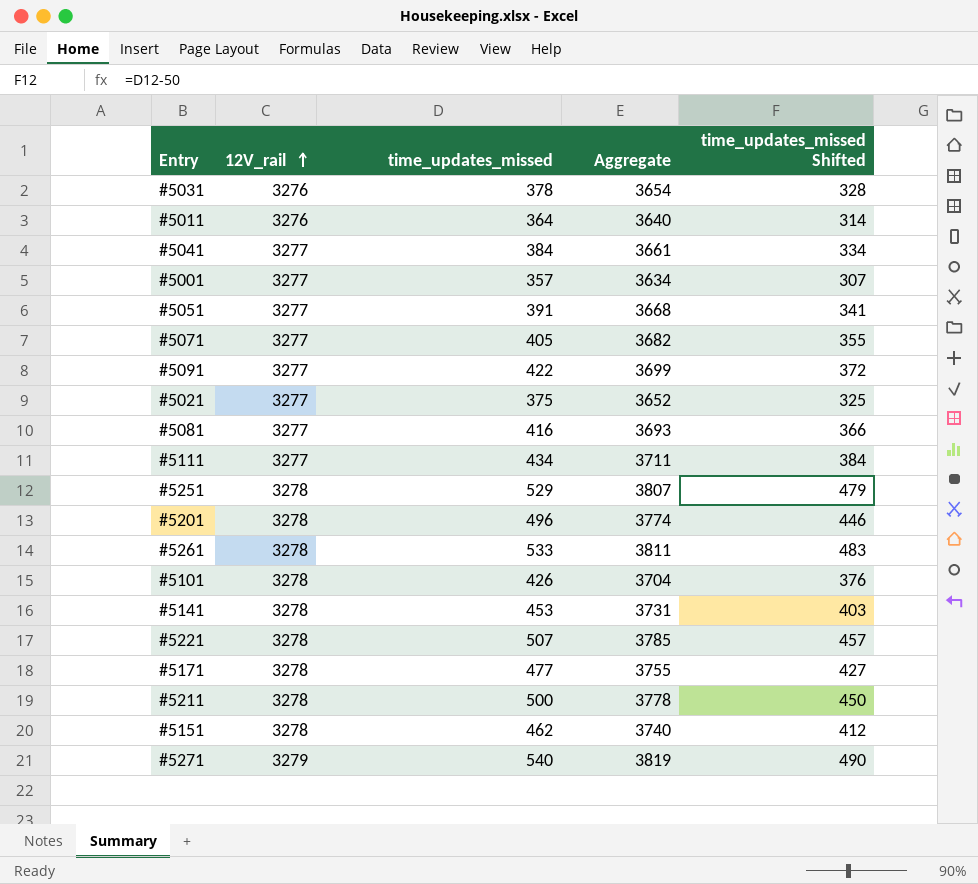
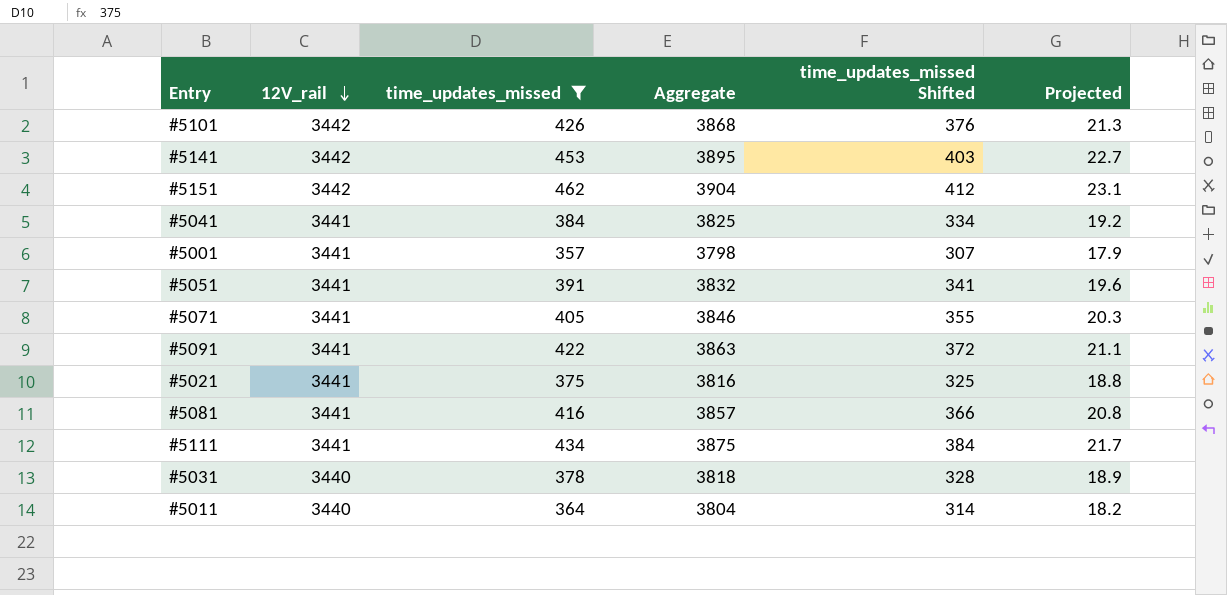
filter: none -> time_updates_missed <= 462
row order: 12V_rail ascending -> 12V_rail descending
column Projected | formula: none -> [time_updates_missed] * 0.05
#5101 | 12V_rail: 3278 -> 3442
#5101 | Aggregate: 3704 -> 3868
#5141 | 12V_rail: 3278 -> 3442
#5141 | Aggregate: 3731 -> 3895
#5151 | 12V_rail: 3278 -> 3442
#5151 | Aggregate: 3740 -> 3904
#5041 | 12V_rail: 3277 -> 3441
#5041 | Aggregate: 3661 -> 3825
#5001 | 12V_rail: 3277 -> 3441
#5001 | Aggregate: 3634 -> 3798
#5051 | 12V_rail: 3277 -> 3441
#5051 | Aggregate: 3668 -> 3832
#5071 | 12V_rail: 3277 -> 3441
#5071 | Aggregate: 3682 -> 3846
#5091 | 12V_rail: 3277 -> 3441
#5091 | Aggregate: 3699 -> 3863
#5021 | 12V_rail: 3277 -> 3441
#5021 | Aggregate: 3652 -> 3816
#5081 | 12V_rail: 3277 -> 3441
#5081 | Aggregate: 3693 -> 3857
#5111 | 12V_rail: 3277 -> 3441
#5111 | Aggregate: 3711 -> 3875
#5031 | 12V_rail: 3276 -> 3440
#5031 | Aggregate: 3654 -> 3818
#5011 | 12V_rail: 3276 -> 3440
#5011 | Aggregate: 3640 -> 3804

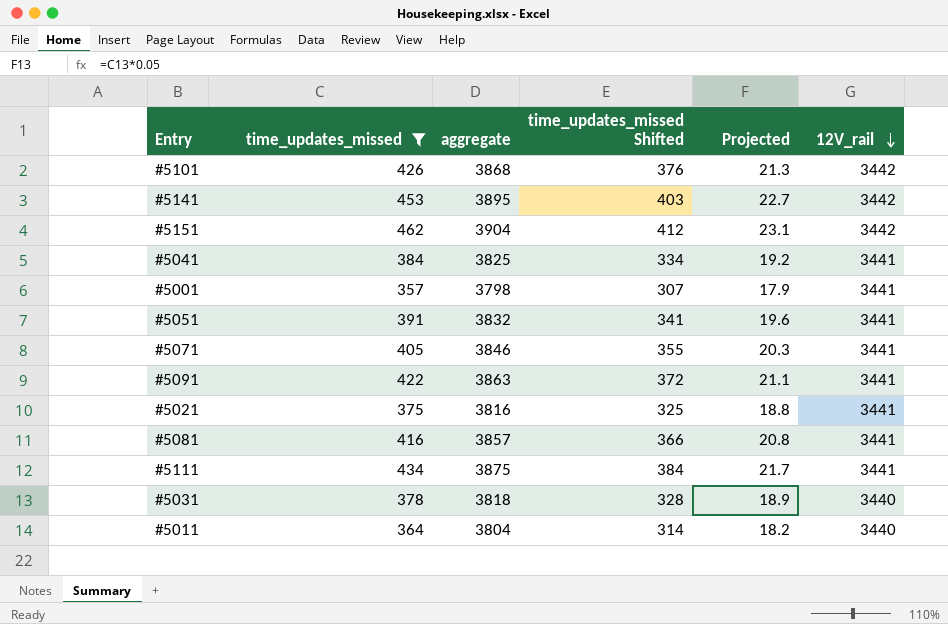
column name: Aggregate -> aggregate
column 12V_rail | position: 2 -> 6

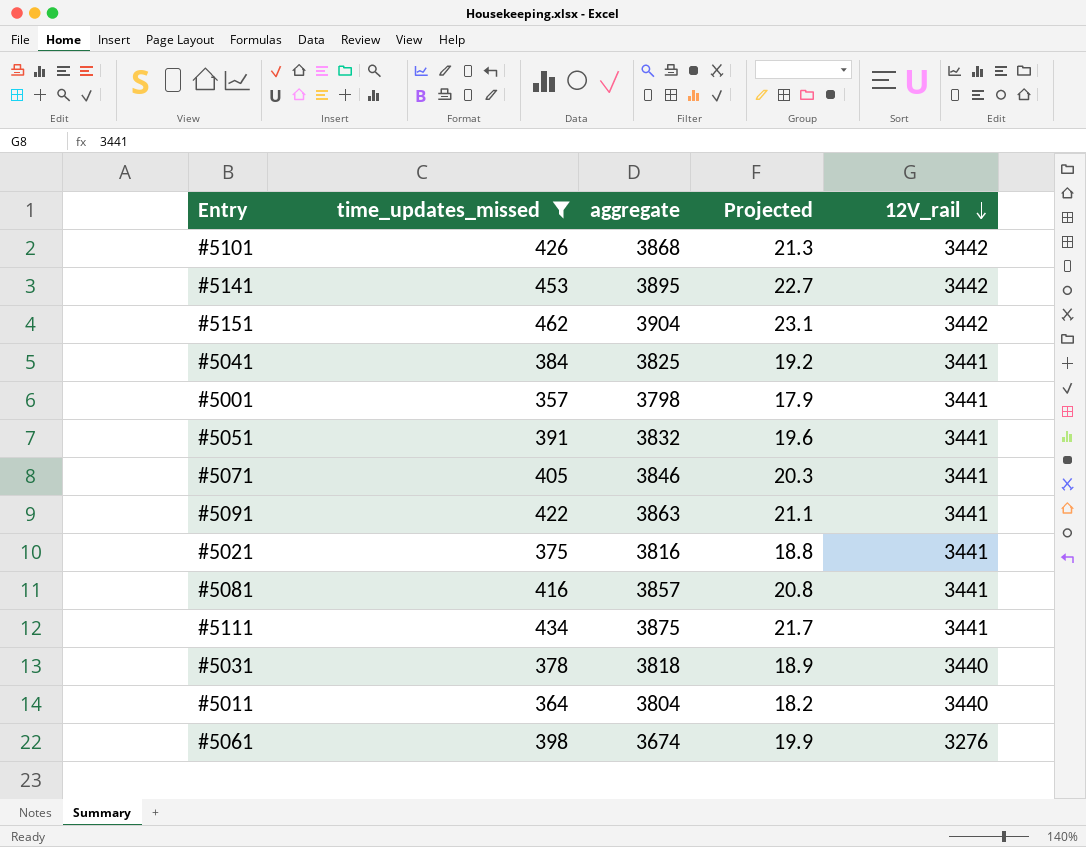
column time_updates_missed Shifted | formula: [time_updates_missed] - 50 -> none
row #5061: none -> 398 | 3674 | 19.9 | 3276

